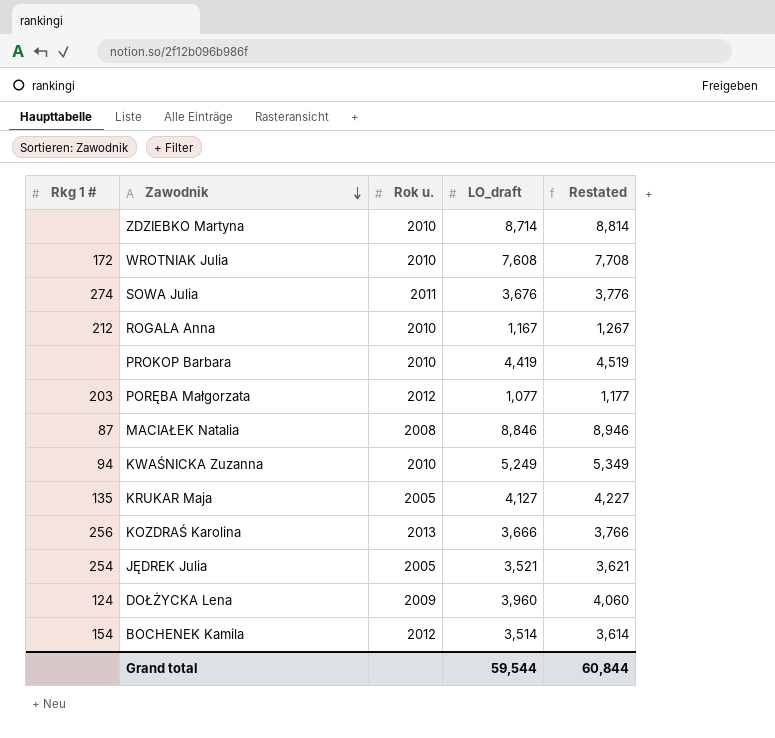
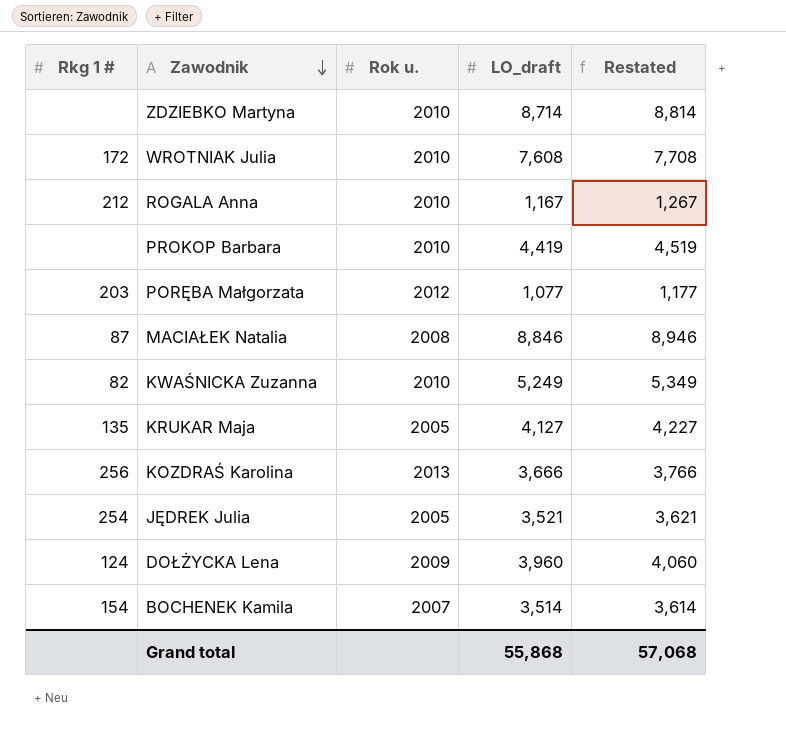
row SOWA Julia: 274 | 2011 | 3,676 | 3,776 -> none
KWAŚNICKA Zuzanna | Rkg 1 #: 94 -> 82
BOCHENEK Kamila | Rok u.: 2012 -> 2007
Grand total | LO_draft: 59,544 -> 55,868
Grand total | Restated: 60,844 -> 57,068

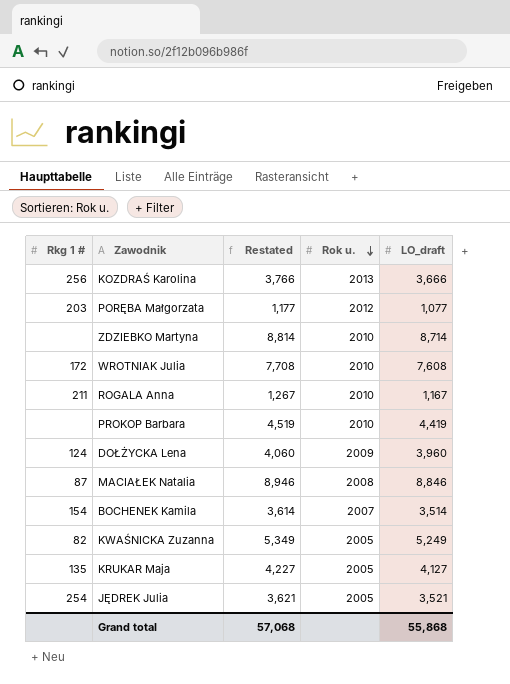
row order: Zawodnik descending -> Rok u. descending
column Restated | position: 5 -> 3
ROGALA Anna | Rkg 1 #: 212 -> 211
KWAŚNICKA Zuzanna | Rok u.: 2010 -> 2005

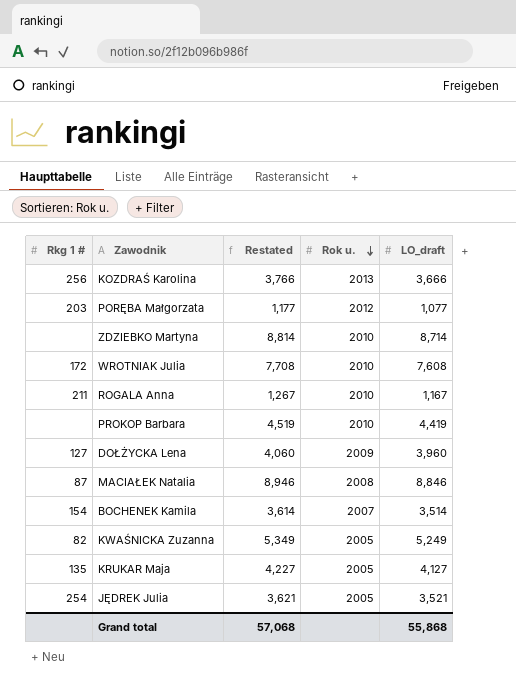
DOŁŻYCKA Lena | Rkg 1 #: 124 -> 127

